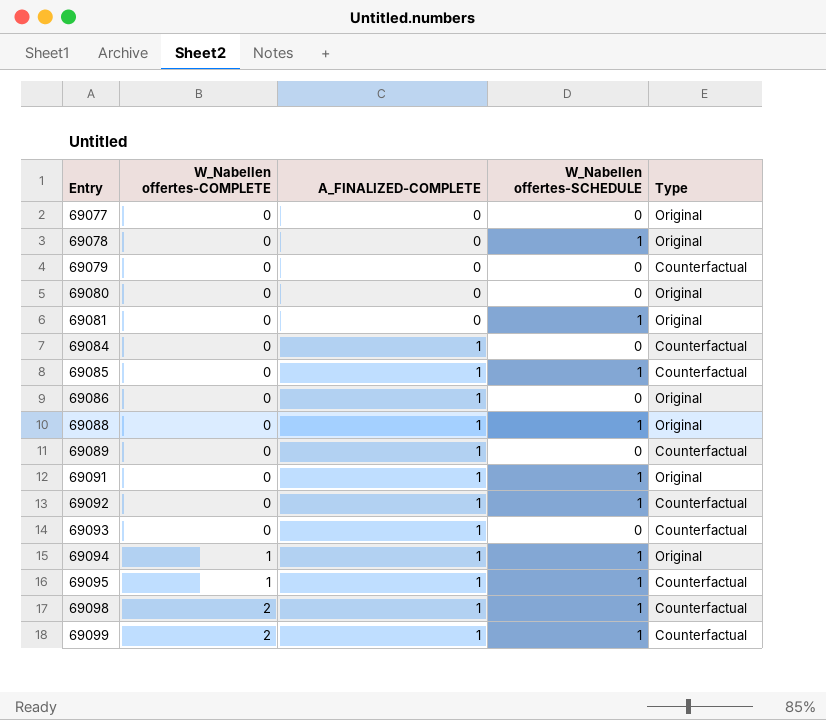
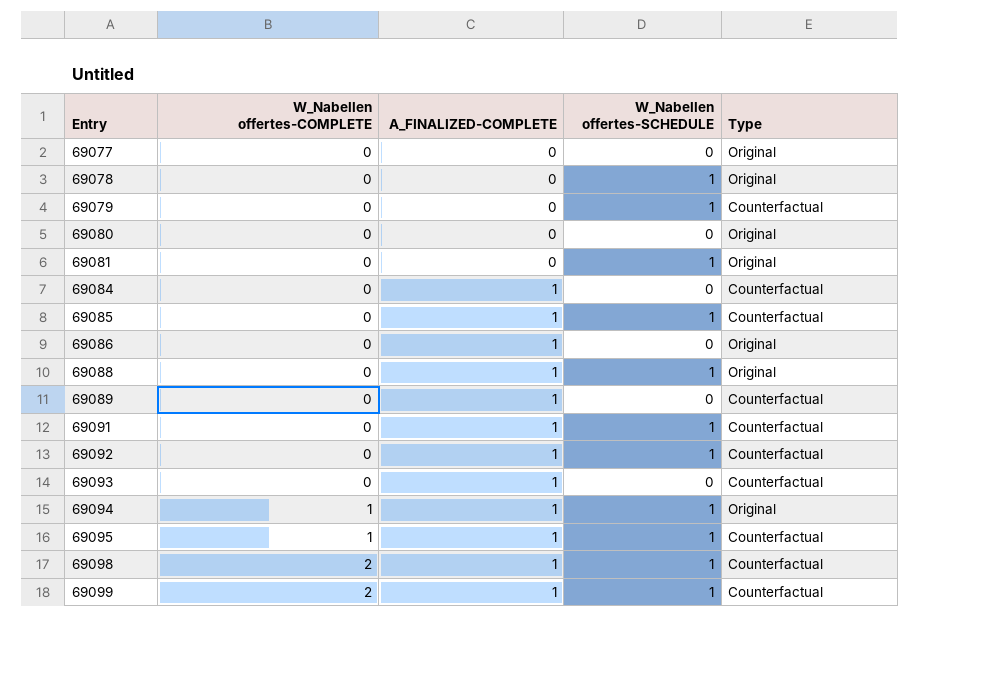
69079 | W_Nabellen offertes-SCHEDULE: 0 -> 1
69091 | Type: Original -> Counterfactual

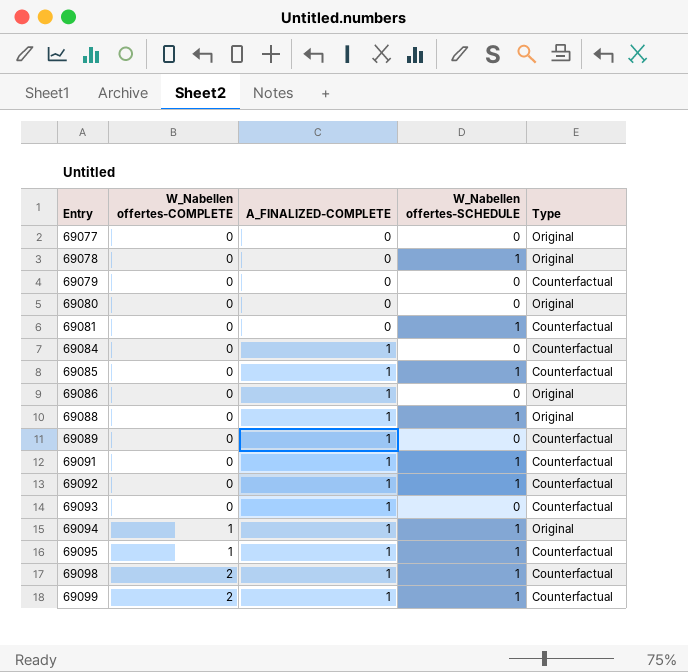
69079 | W_Nabellen offertes-SCHEDULE: 1 -> 0
69081 | Type: Original -> Counterfactual

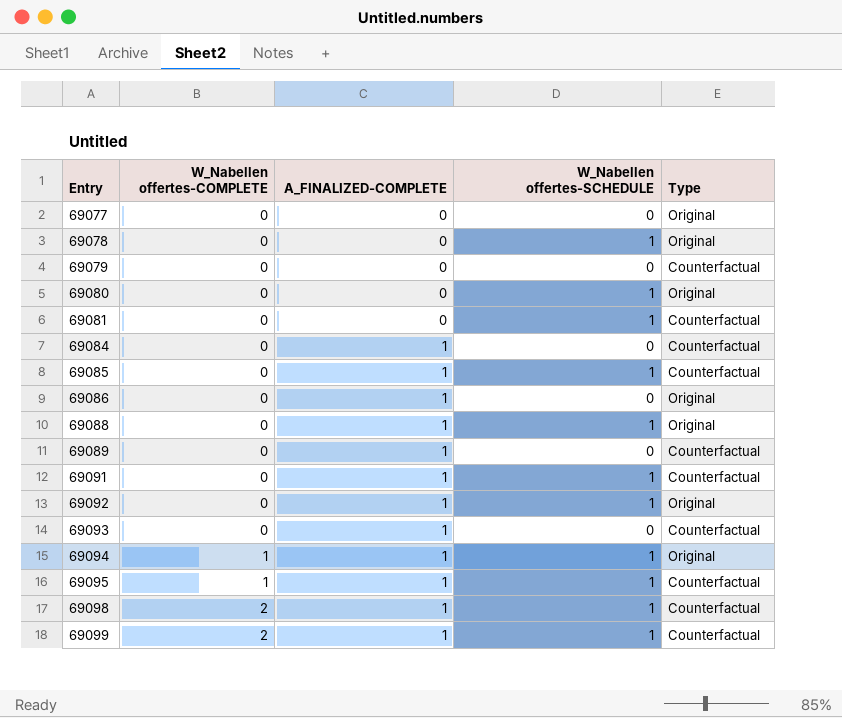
69080 | W_Nabellen offertes-SCHEDULE: 0 -> 1
69092 | Type: Counterfactual -> Original

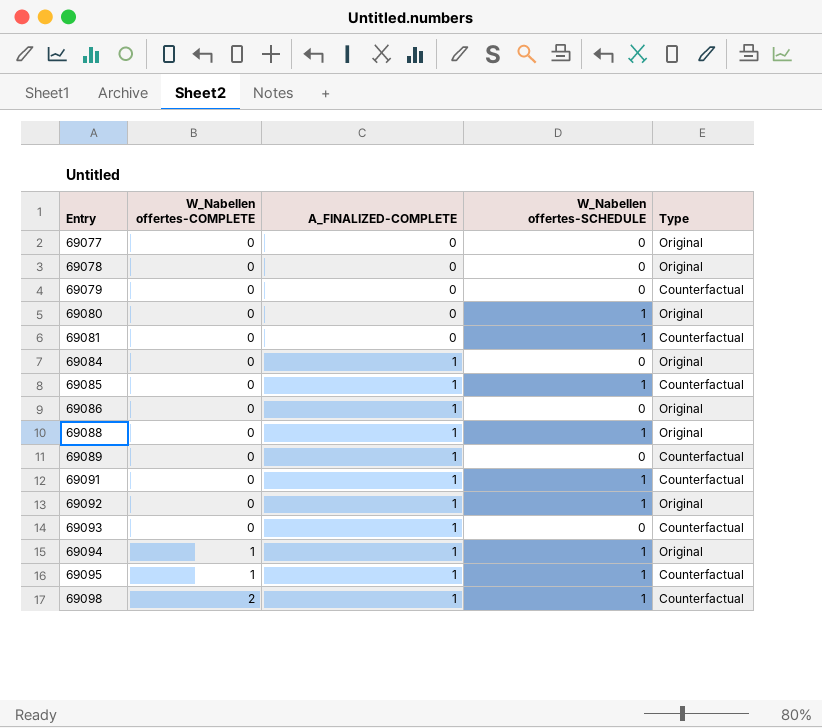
row 69099: 2 | 1 | 1 | Counterfactual -> none
69078 | W_Nabellen offertes-SCHEDULE: 1 -> 0
69084 | Type: Counterfactual -> Original

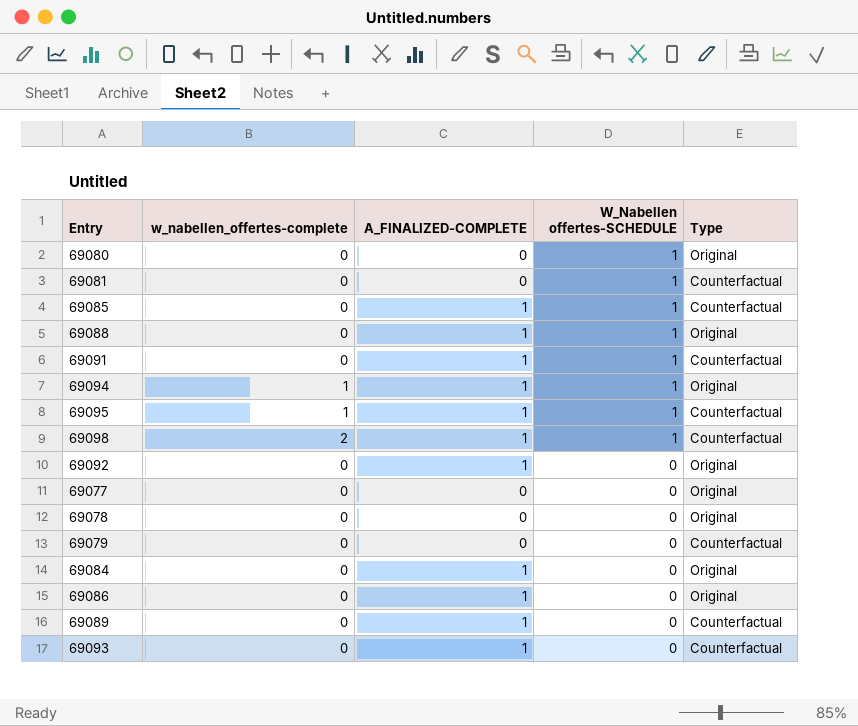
row order: Entry ascending -> W_Nabellen offertes-SCHEDULE descending
column name: W_Nabellen offertes-COMPLETE -> w_nabellen_offertes-complete
69092 | W_Nabellen offertes-SCHEDULE: 1 -> 0

